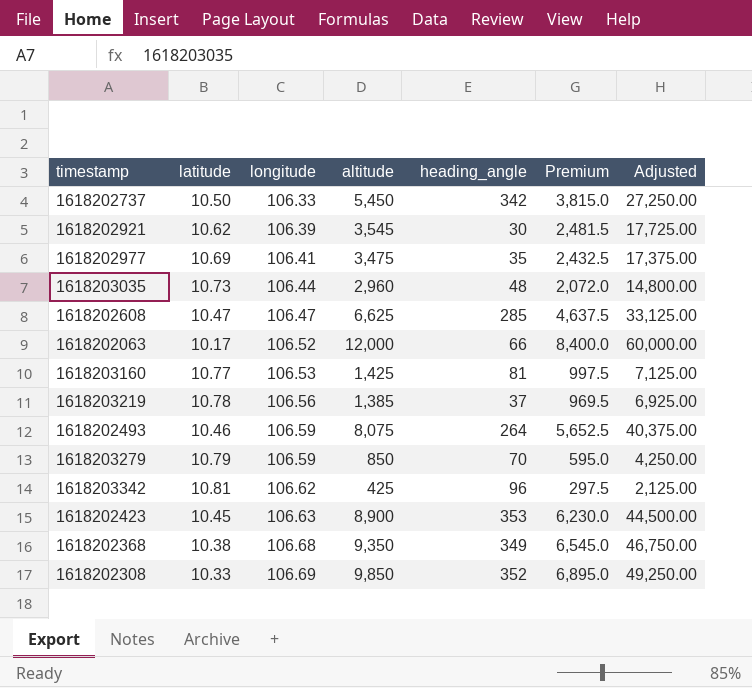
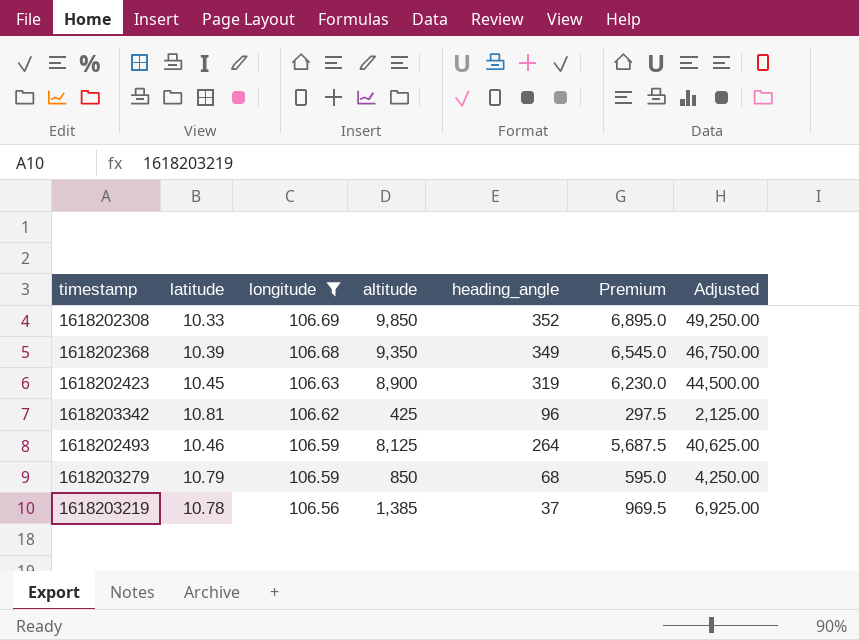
filter: none -> longitude >= 106.56
row order: longitude ascending -> longitude descending
1618202368 | latitude: 10.38 -> 10.39
1618202423 | heading_angle: 353 -> 319
1618202493 | altitude: 8,075 -> 8,125
1618202493 | Premium: 5,652.5 -> 5,687.5
1618202493 | Adjusted: 40,375.00 -> 40,625.00
1618203279 | heading_angle: 70 -> 68

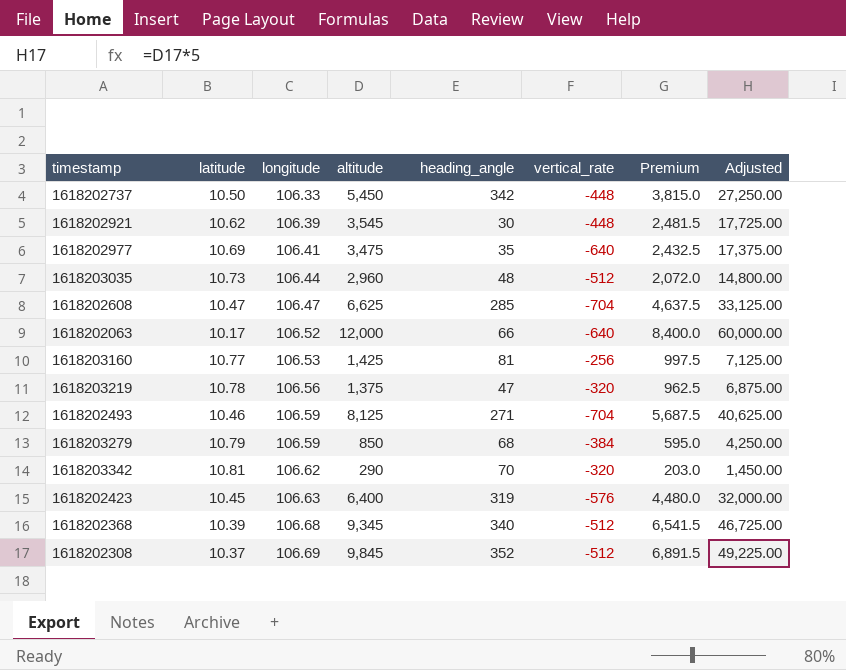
filter: longitude >= 106.56 -> none
row order: longitude descending -> longitude ascending
column vertical_rate | position: none -> 6
1618203219 | altitude: 1,385 -> 1,375
1618203219 | heading_angle: 37 -> 47
1618203219 | Premium: 969.5 -> 962.5
1618203219 | Adjusted: 6,925.00 -> 6,875.00
1618202493 | heading_angle: 264 -> 271
1618203342 | altitude: 425 -> 290
1618203342 | heading_angle: 96 -> 70
1618203342 | Premium: 297.5 -> 203.0
1618203342 | Adjusted: 2,125.00 -> 1,450.00
1618202423 | altitude: 8,900 -> 6,400
1618202423 | Premium: 6,230.0 -> 4,480.0
1618202423 | Adjusted: 44,500.00 -> 32,000.00
1618202368 | altitude: 9,350 -> 9,345
1618202368 | heading_angle: 349 -> 340
1618202368 | Premium: 6,545.0 -> 6,541.5
1618202368 | Adjusted: 46,750.00 -> 46,725.00
1618202308 | latitude: 10.33 -> 10.37
1618202308 | altitude: 9,850 -> 9,845
1618202308 | Premium: 6,895.0 -> 6,891.5
1618202308 | Adjusted: 49,250.00 -> 49,225.00

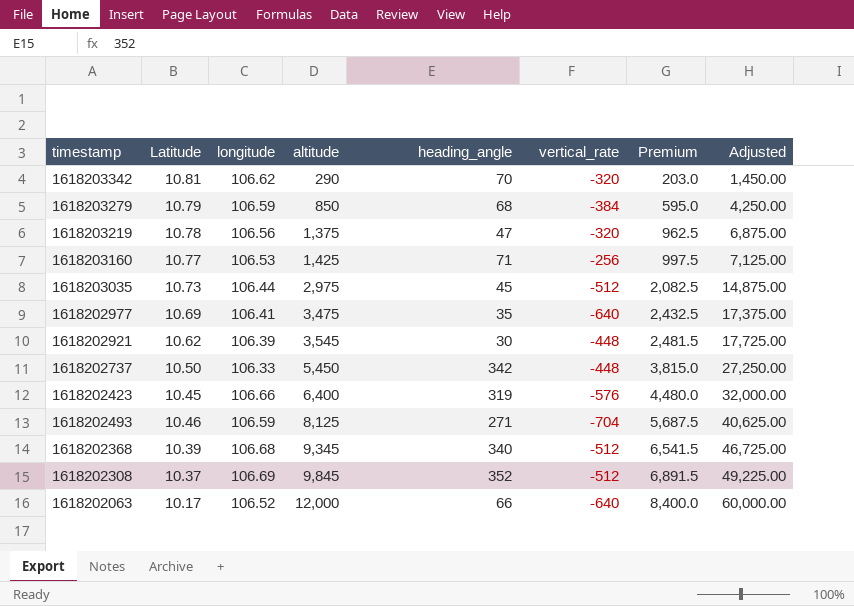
row order: longitude ascending -> altitude ascending
column name: latitude -> Latitude
row 1618202608: 10.47 | 106.47 | 6,625 | 285 | -704 | 4,637.5 | 33,125.00 -> none
1618203160 | heading_angle: 81 -> 71
1618203035 | altitude: 2,960 -> 2,975
1618203035 | heading_angle: 48 -> 45
1618203035 | Premium: 2,072.0 -> 2,082.5
1618203035 | Adjusted: 14,800.00 -> 14,875.00
1618202423 | longitude: 106.63 -> 106.66

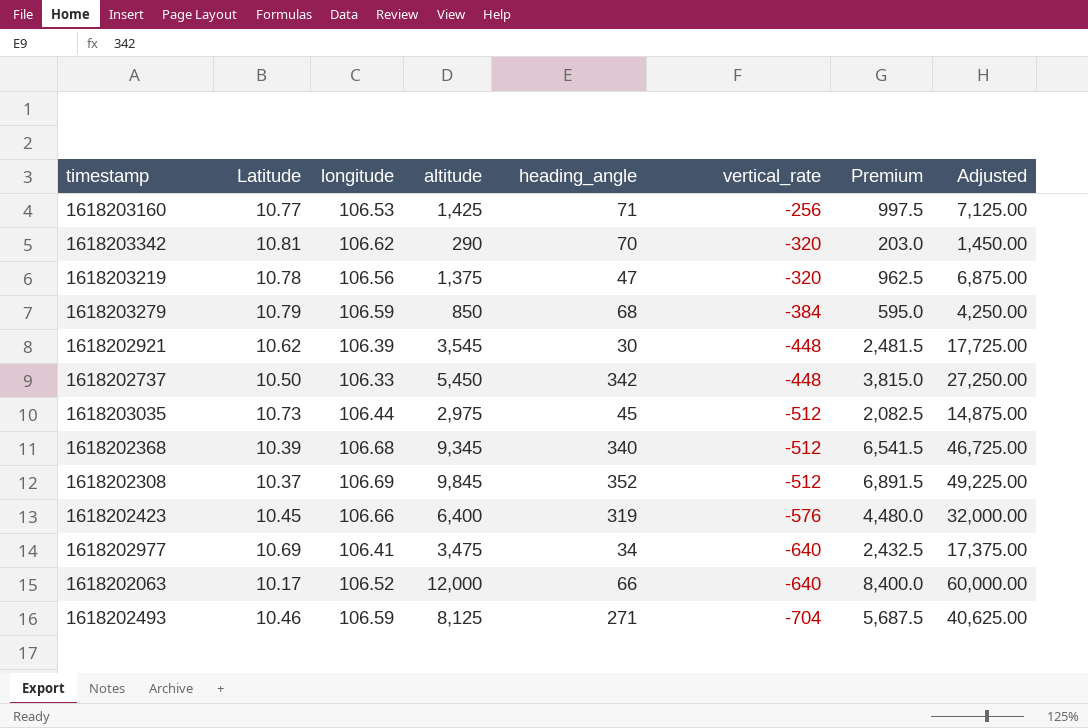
row order: altitude ascending -> vertical_rate descending
1618202977 | heading_angle: 35 -> 34

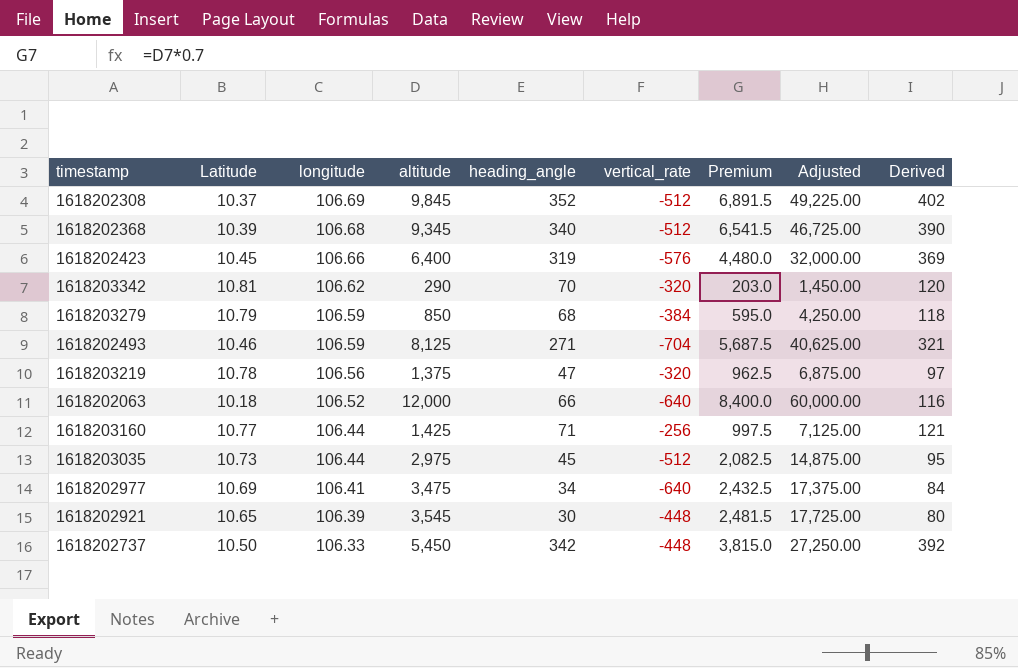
row order: vertical_rate descending -> longitude descending
column Derived | formula: none -> [heading_angle] + 50
1618202063 | Latitude: 10.17 -> 10.18
1618203160 | longitude: 106.53 -> 106.44
1618202921 | Latitude: 10.62 -> 10.65

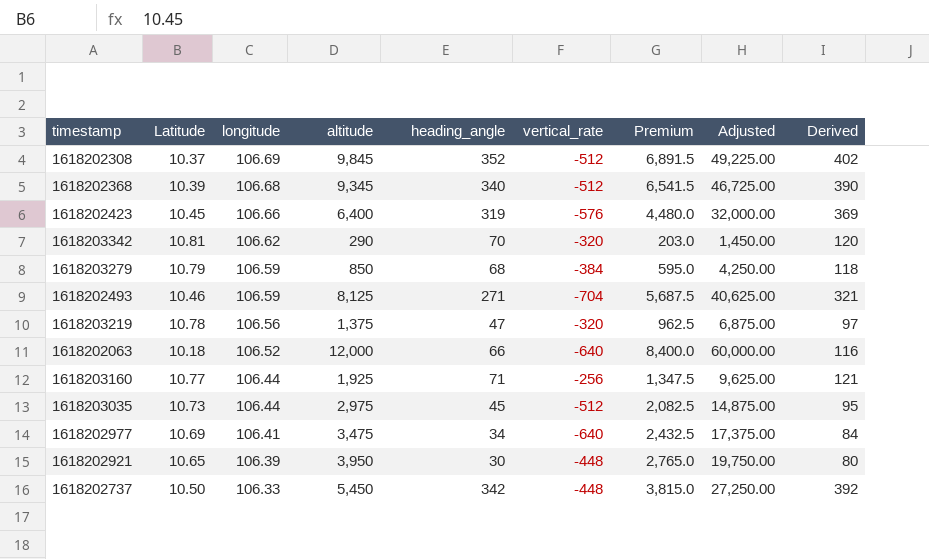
1618203160 | altitude: 1,425 -> 1,925
1618203160 | Premium: 997.5 -> 1,347.5
1618203160 | Adjusted: 7,125.00 -> 9,625.00
1618202921 | altitude: 3,545 -> 3,950
1618202921 | Premium: 2,481.5 -> 2,765.0
1618202921 | Adjusted: 17,725.00 -> 19,750.00

